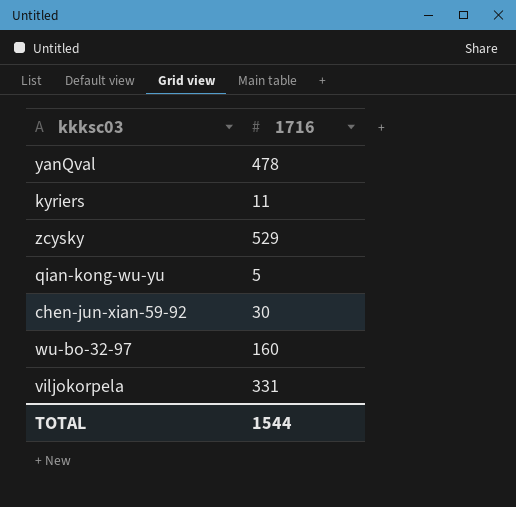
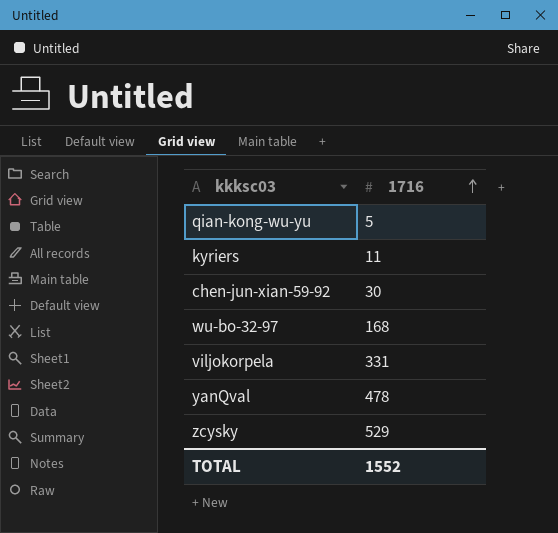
row order: none -> 1716 ascending
wu-bo-32-97 | 1716: 160 -> 168
TOTAL | 1716: 1544 -> 1552

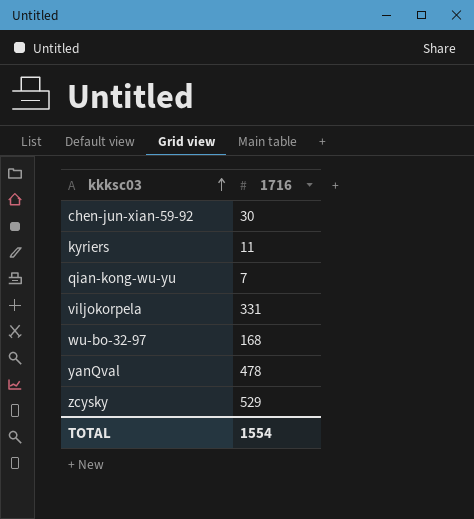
row order: 1716 ascending -> kkksc03 ascending
qian-kong-wu-yu | 1716: 5 -> 7
TOTAL | 1716: 1552 -> 1554

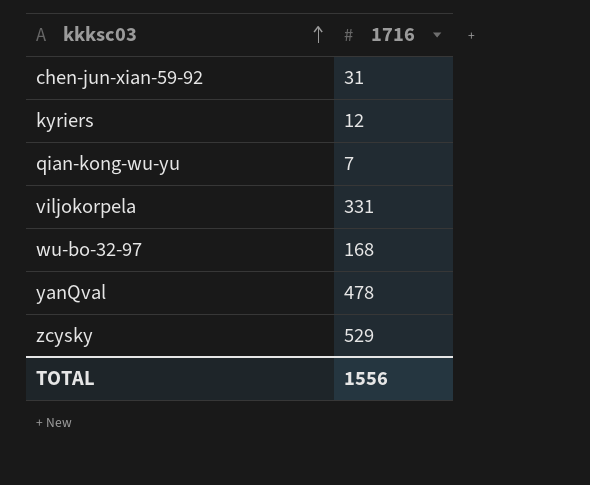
chen-jun-xian-59-92 | 1716: 30 -> 31
kyriers | 1716: 11 -> 12
TOTAL | 1716: 1554 -> 1556

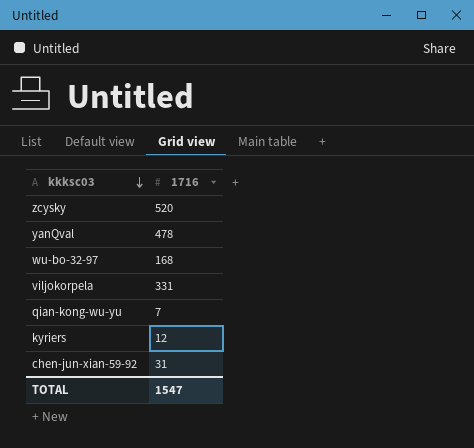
row order: kkksc03 ascending -> kkksc03 descending
zcysky | 1716: 529 -> 520
TOTAL | 1716: 1556 -> 1547

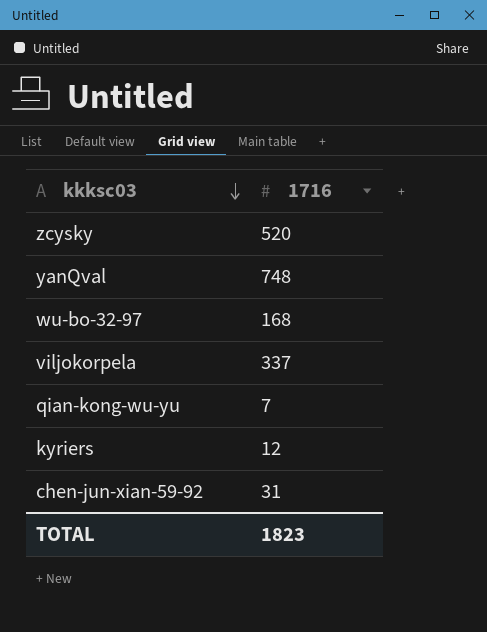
yanQval | 1716: 478 -> 748
viljokorpela | 1716: 331 -> 337
TOTAL | 1716: 1547 -> 1823

